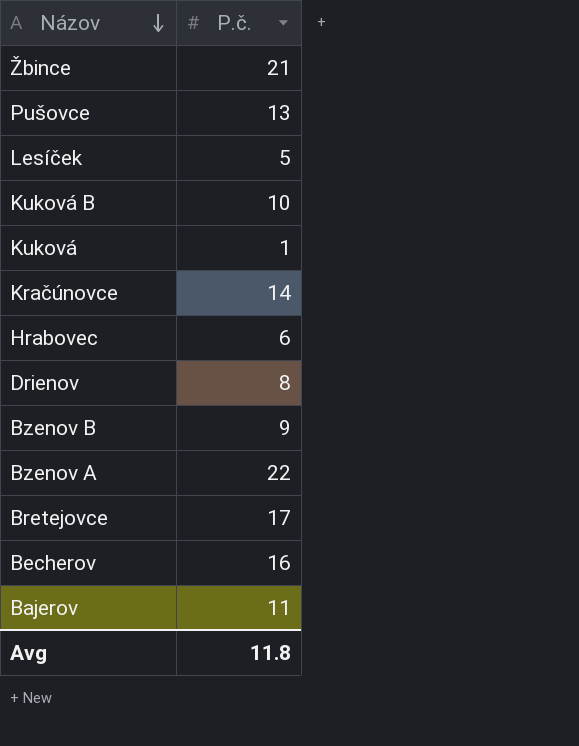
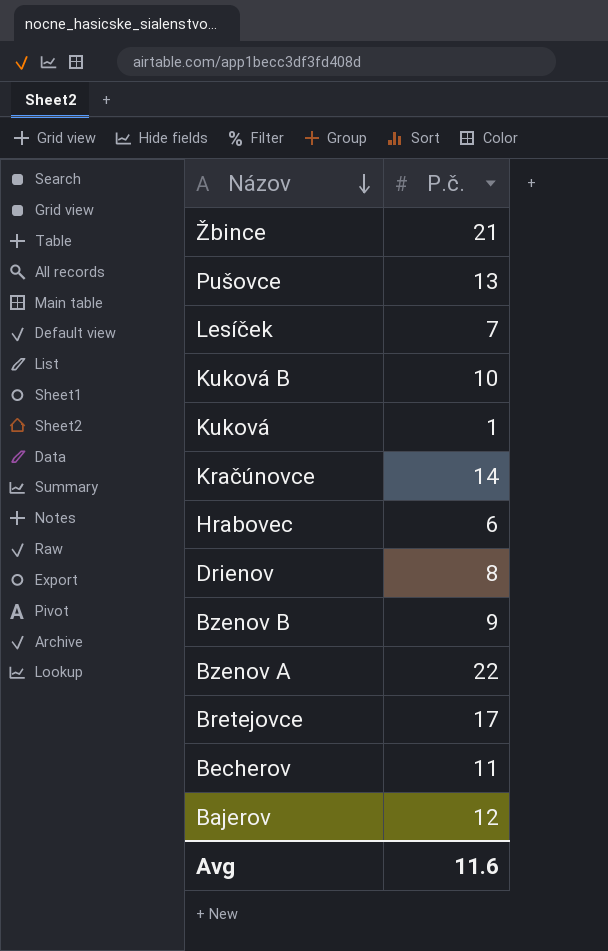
Lesíček | P.č.: 5 -> 7
Becherov | P.č.: 16 -> 11
Bajerov | P.č.: 11 -> 12
Avg | P.č.: 11.8 -> 11.6

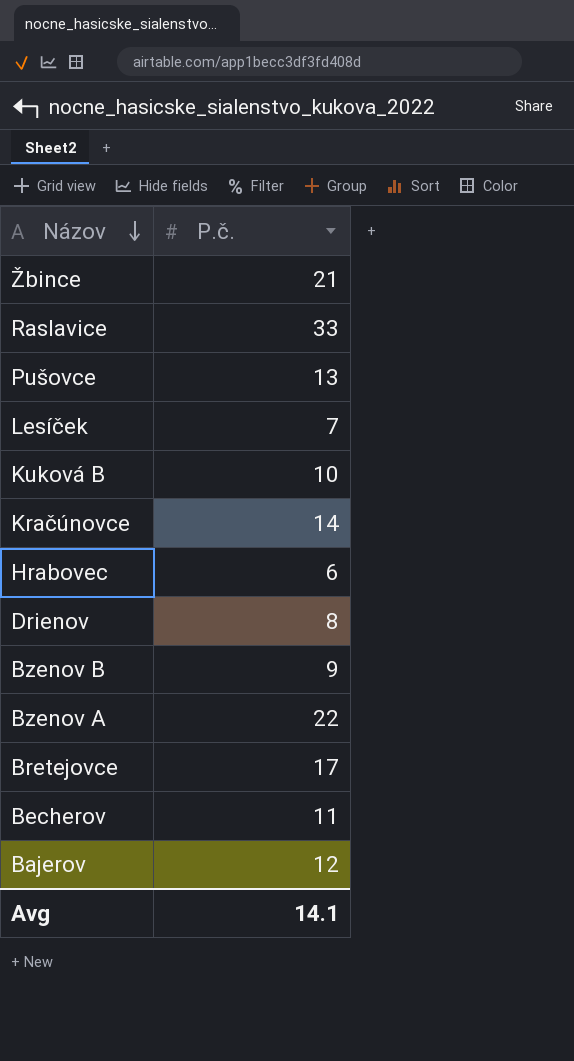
row Kuková: 1 -> none
row Raslavice: none -> 33
Avg | P.č.: 11.6 -> 14.1

